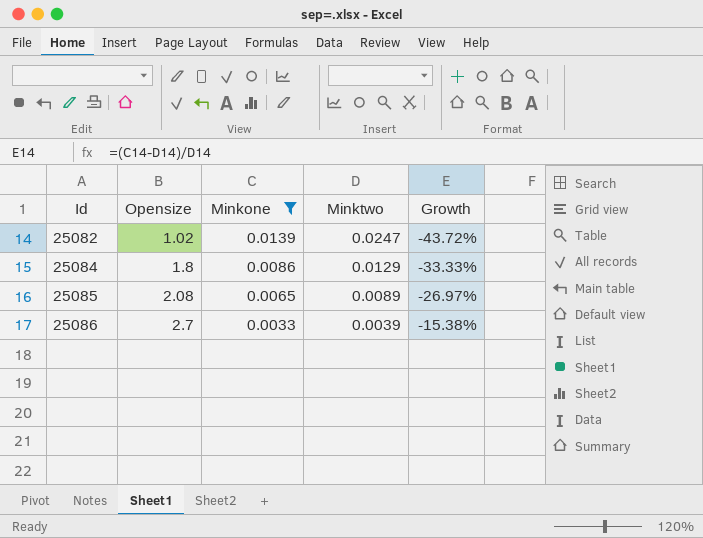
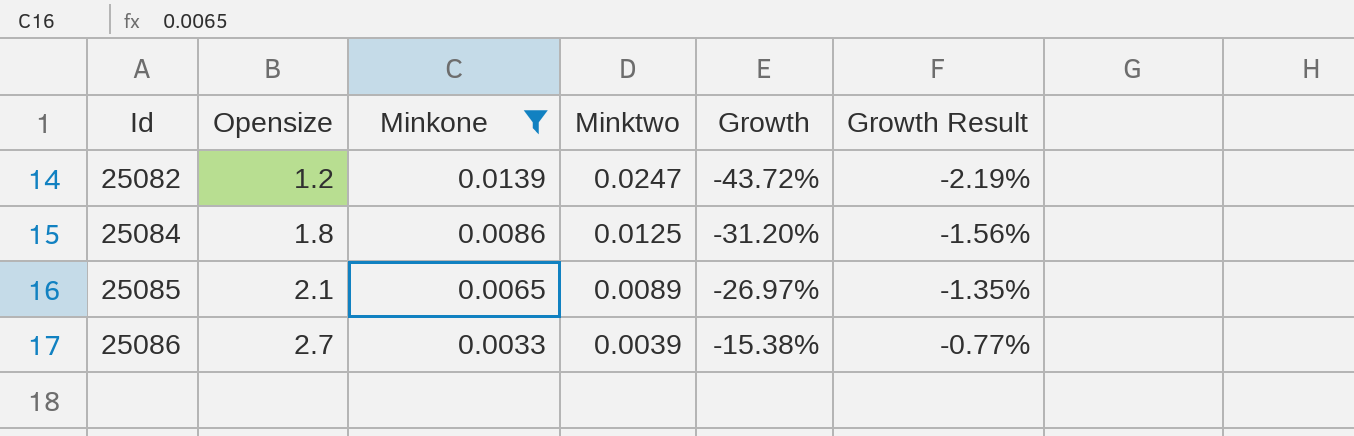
column Growth Result | formula: none -> [Growth] * 0.05
25082 | Opensize: 1.02 -> 1.2
25084 | Minktwo: 0.0129 -> 0.0125
25084 | Growth: -33.33% -> -31.20%
25085 | Opensize: 2.08 -> 2.1

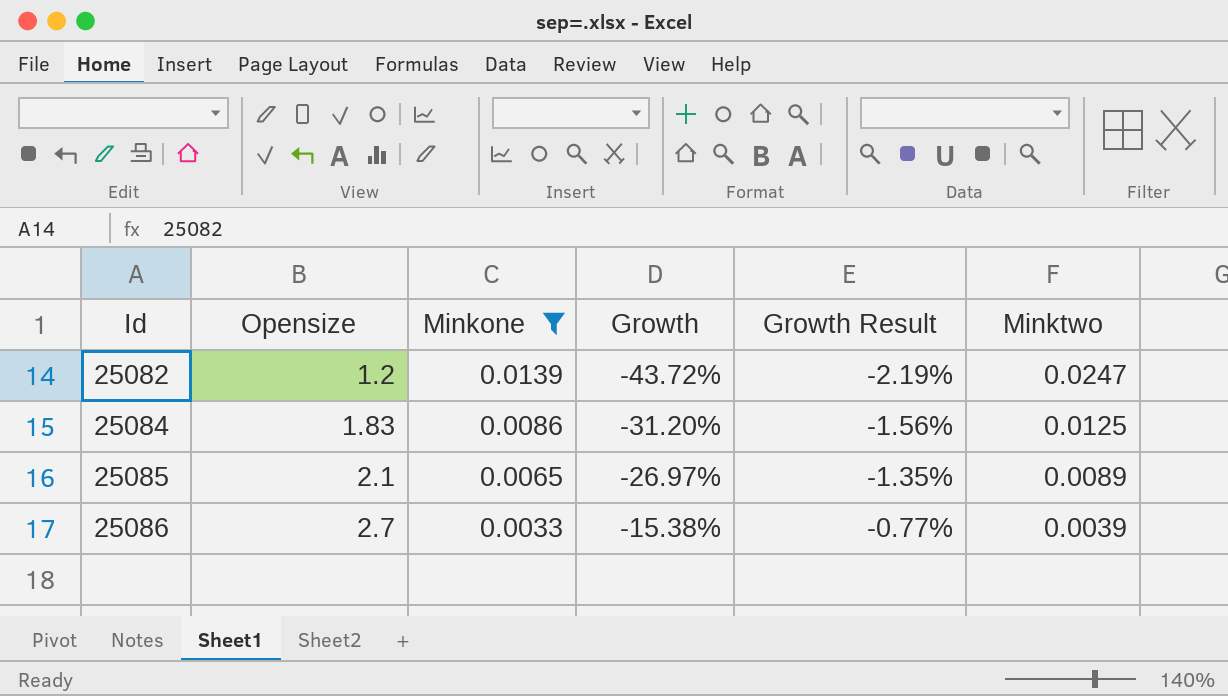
column Minktwo | position: 4 -> 6
25084 | Opensize: 1.8 -> 1.83

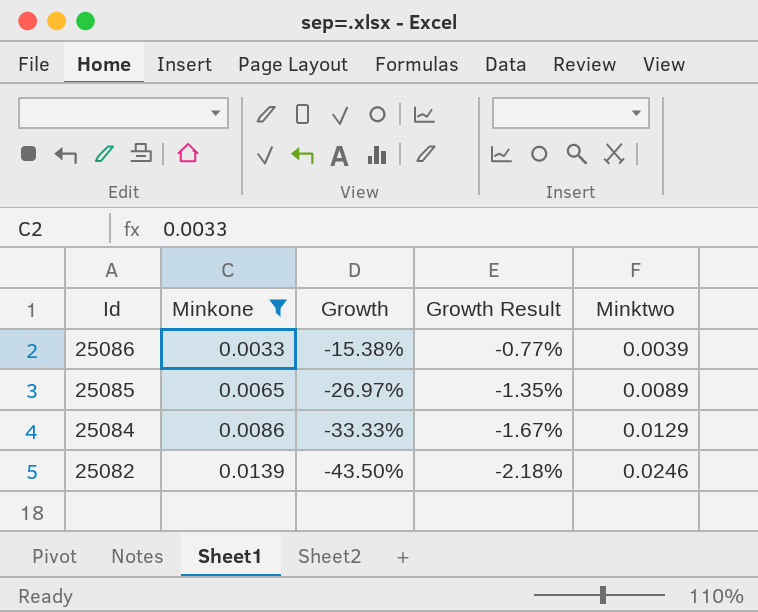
row order: Id ascending -> Id descending
column Opensize | position: 2 -> none
25084 | Growth: -31.20% -> -33.33%
25084 | Growth Result: -1.56% -> -1.67%
25084 | Minktwo: 0.0125 -> 0.0129
25082 | Growth: -43.72% -> -43.50%
25082 | Growth Result: -2.19% -> -2.18%
25082 | Minktwo: 0.0247 -> 0.0246

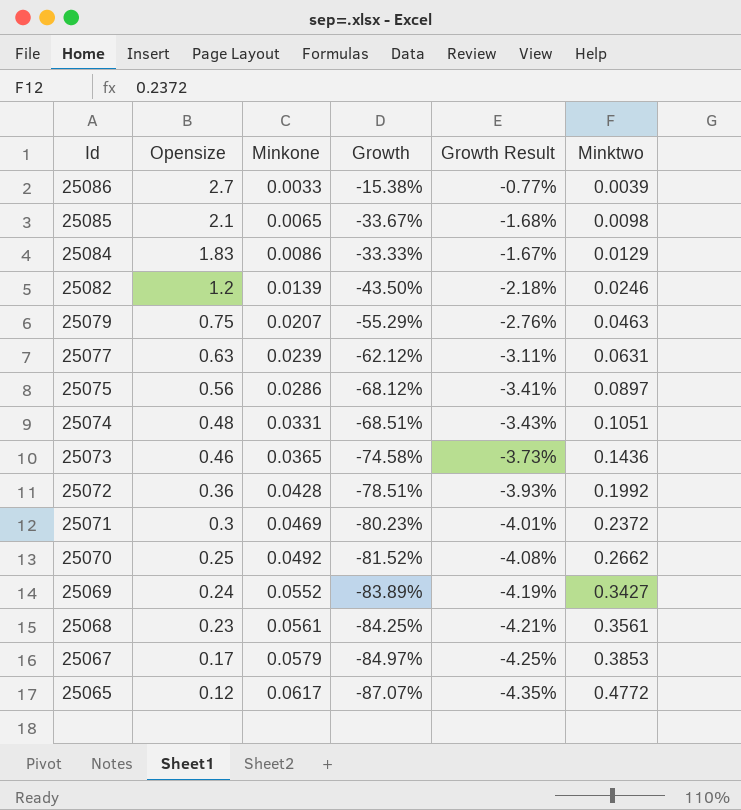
filter: Minkone <= 0.0139 -> none
column Opensize | position: none -> 2
25085 | Growth: -26.97% -> -33.67%
25085 | Growth Result: -1.35% -> -1.68%
25085 | Minktwo: 0.0089 -> 0.0098

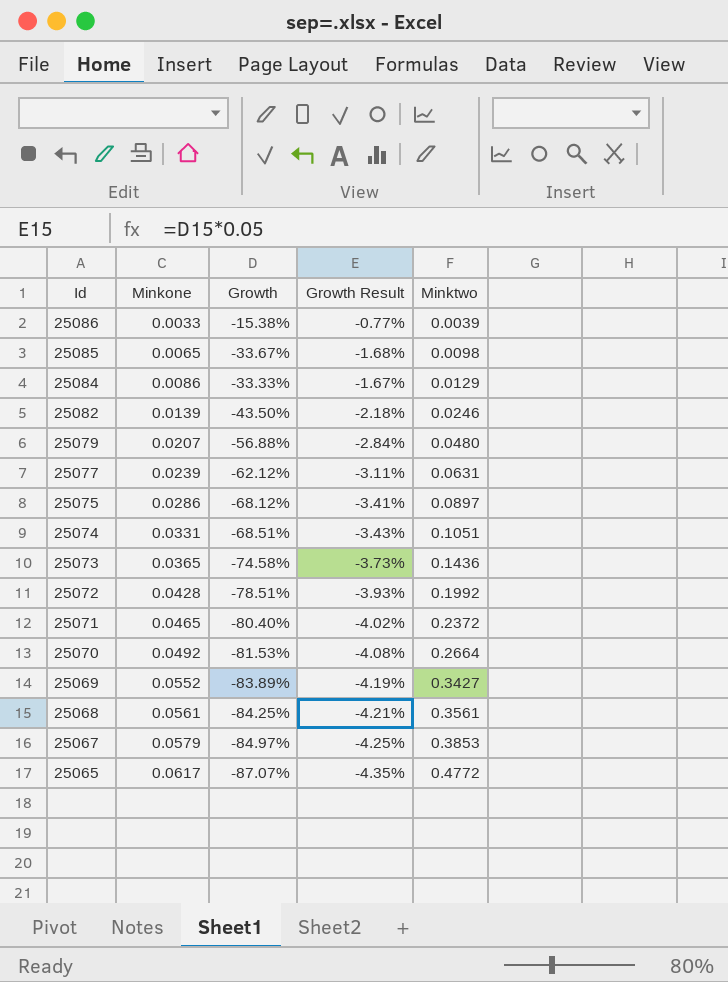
column Opensize | position: 2 -> none
25079 | Growth: -55.29% -> -56.88%
25079 | Growth Result: -2.76% -> -2.84%
25079 | Minktwo: 0.0463 -> 0.0480
25071 | Minkone: 0.0469 -> 0.0465
25071 | Growth: -80.23% -> -80.40%
25071 | Growth Result: -4.01% -> -4.02%
25070 | Growth: -81.52% -> -81.53%
25070 | Minktwo: 0.2662 -> 0.2664

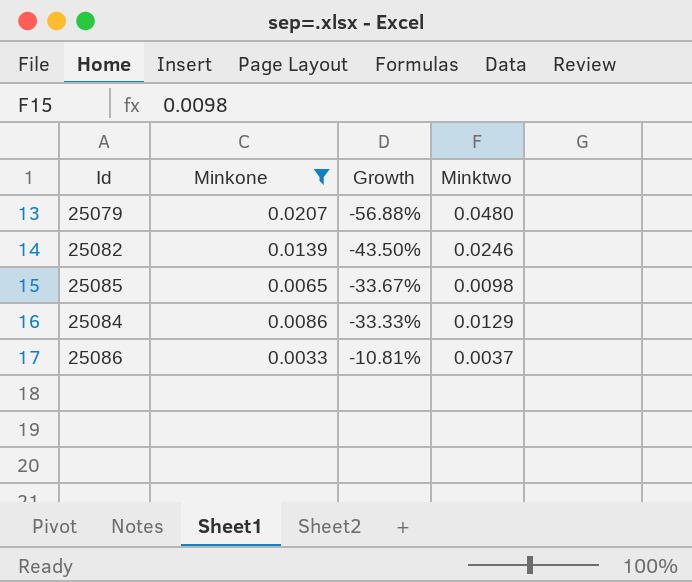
filter: none -> Minkone <= 0.0207
row order: Id descending -> Growth ascending
column Growth Result | formula: [Growth] * 0.05 -> none
25086 | Growth: -15.38% -> -10.81%
25086 | Minktwo: 0.0039 -> 0.0037

